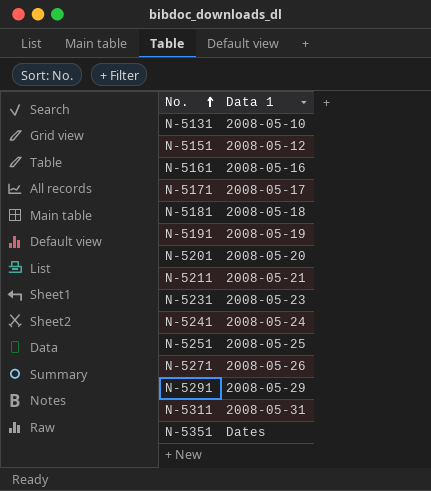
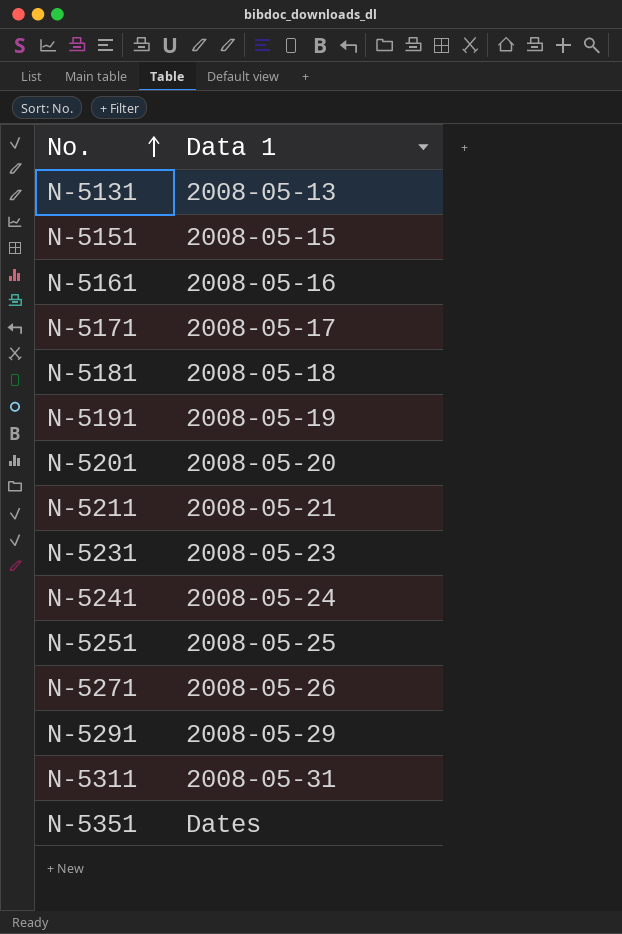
N-5131 | Data 1: 2008-05-10 -> 2008-05-13
N-5151 | Data 1: 2008-05-12 -> 2008-05-15

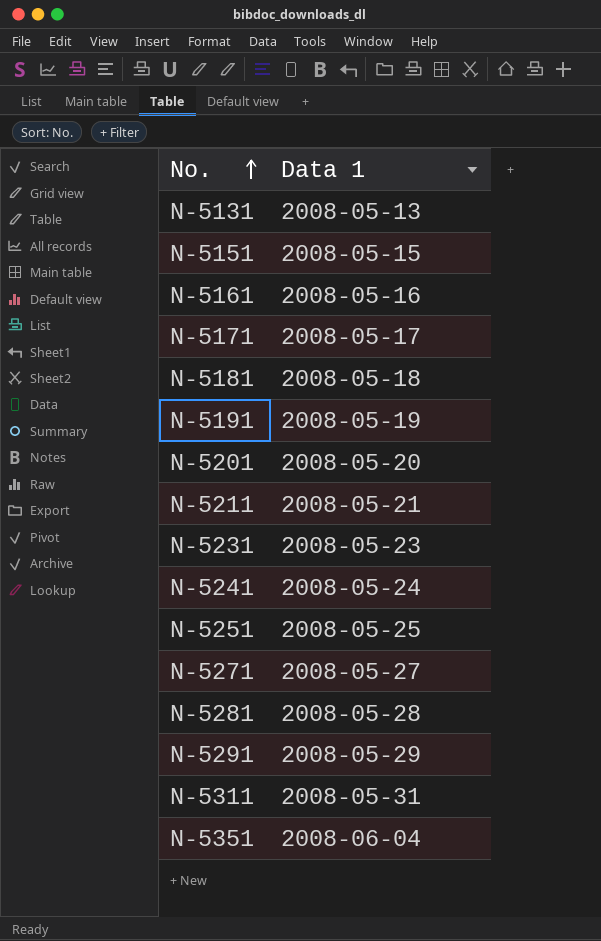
N-5271 | Data 1: 2008-05-26 -> 2008-05-27
row N-5281: none -> 2008-05-28
N-5351 | Data 1: Dates -> 2008-06-04

